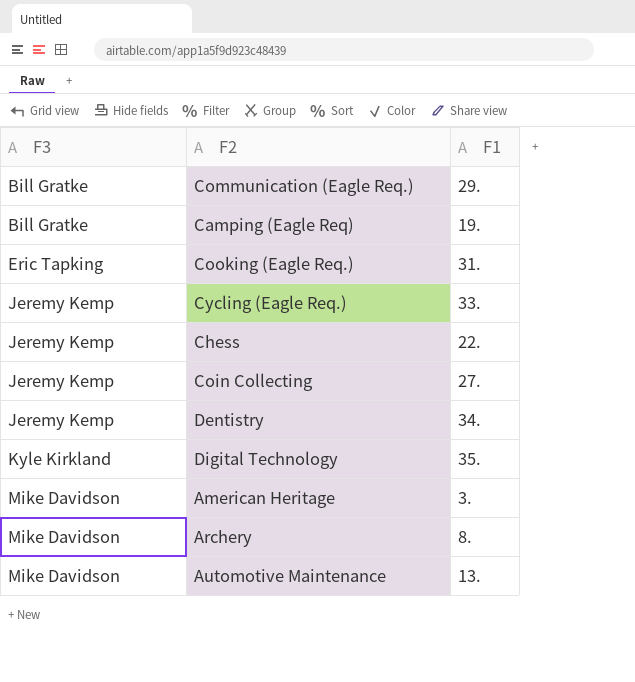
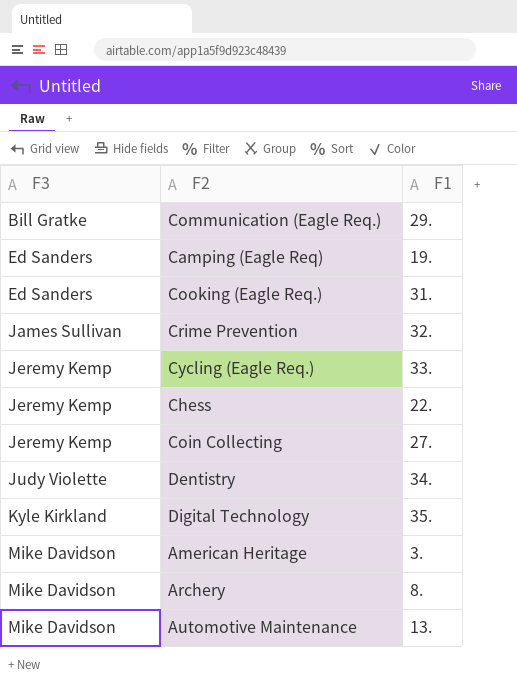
Camping (Eagle Req) | F3: Bill Gratke -> Ed Sanders
Cooking (Eagle Req.) | F3: Eric Tapking -> Ed Sanders
row Crime Prevention: none -> James Sullivan | 32.
Dentistry | F3: Jeremy Kemp -> Judy Violette

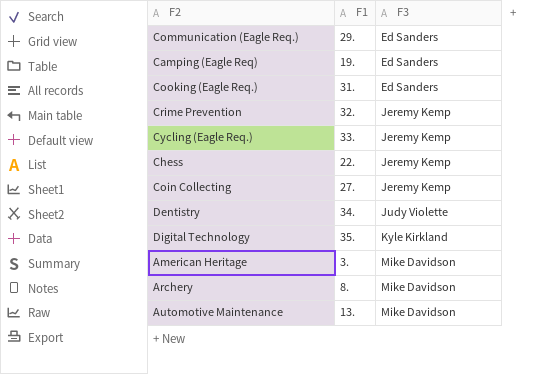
column F3 | position: 1 -> 3
Communication (Eagle Req.) | F3: Bill Gratke -> Ed Sanders
Crime Prevention | F3: James Sullivan -> Jeremy Kemp

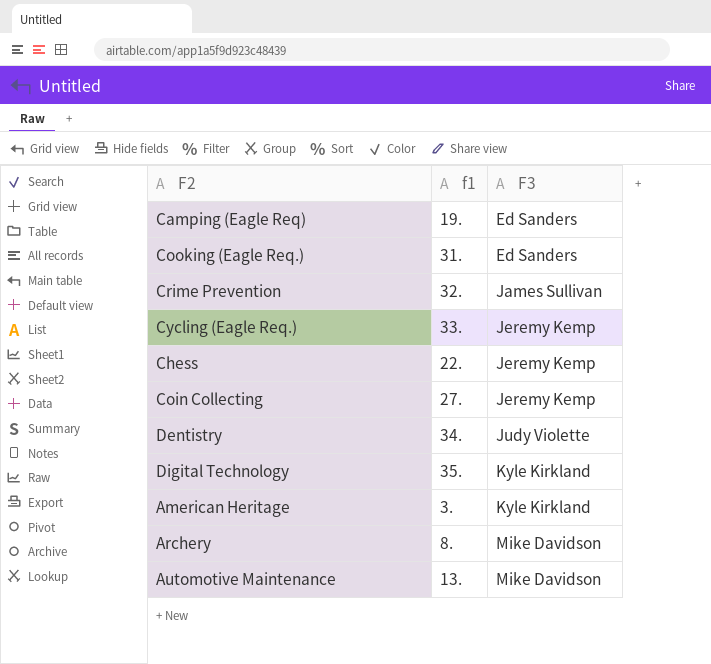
column name: F1 -> f1
row Communication (Eagle Req.): 29. | Ed Sanders -> none
Crime Prevention | F3: Jeremy Kemp -> James Sullivan
American Heritage | F3: Mike Davidson -> Kyle Kirkland

